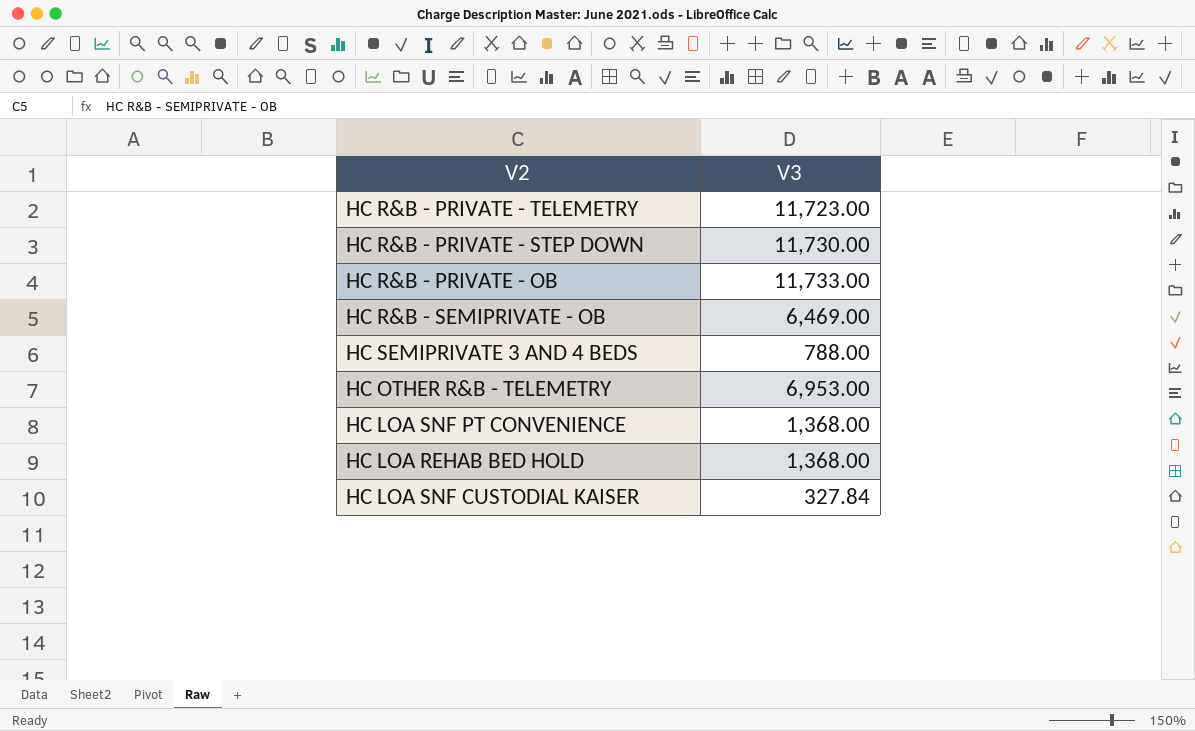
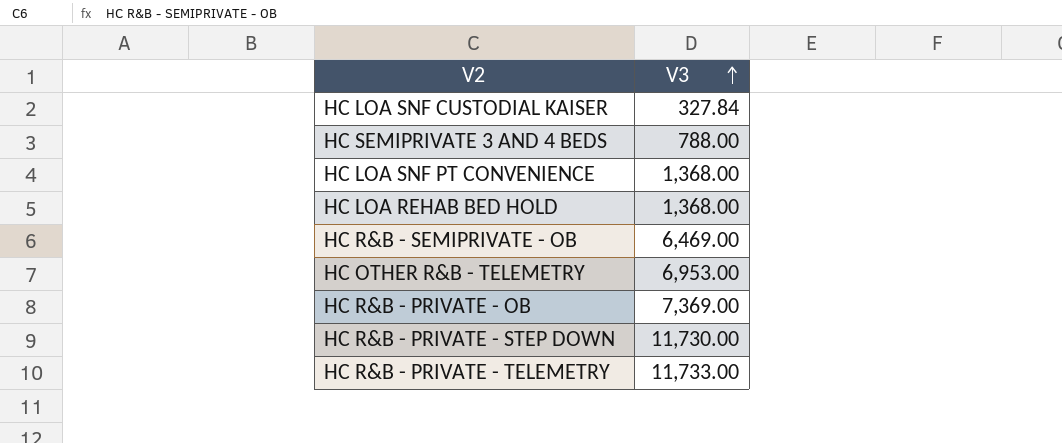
row order: none -> V3 ascending
HC R&B - PRIVATE - OB | V3: 11,733.00 -> 7,369.00
HC R&B - PRIVATE - TELEMETRY | V3: 11,723.00 -> 11,733.00

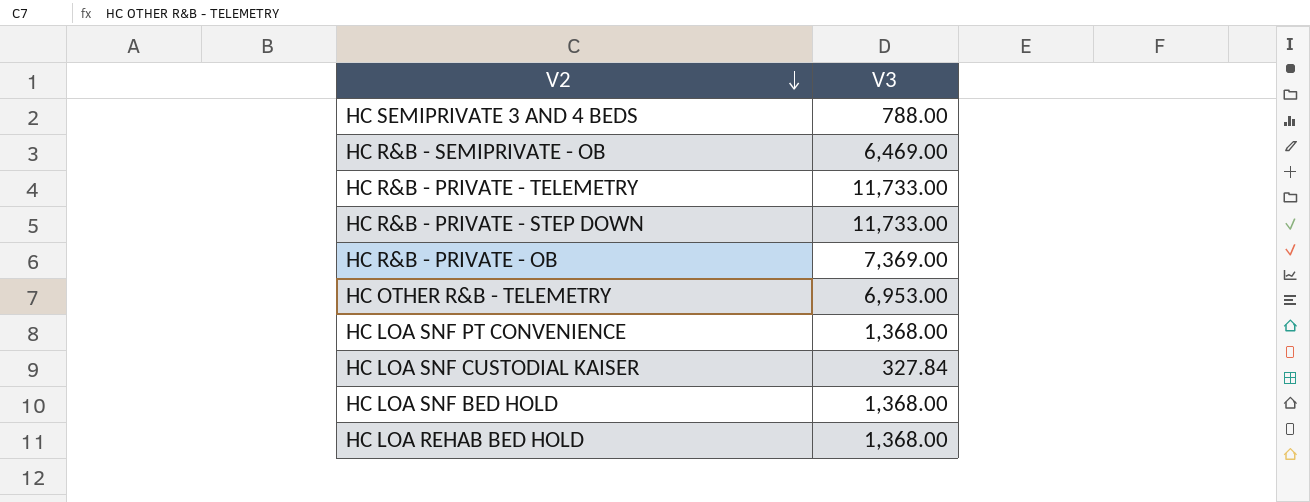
row order: V3 ascending -> V2 descending
HC R&B - PRIVATE - STEP DOWN | V3: 11,730.00 -> 11,733.00
row HC LOA SNF BED HOLD: none -> 1,368.00

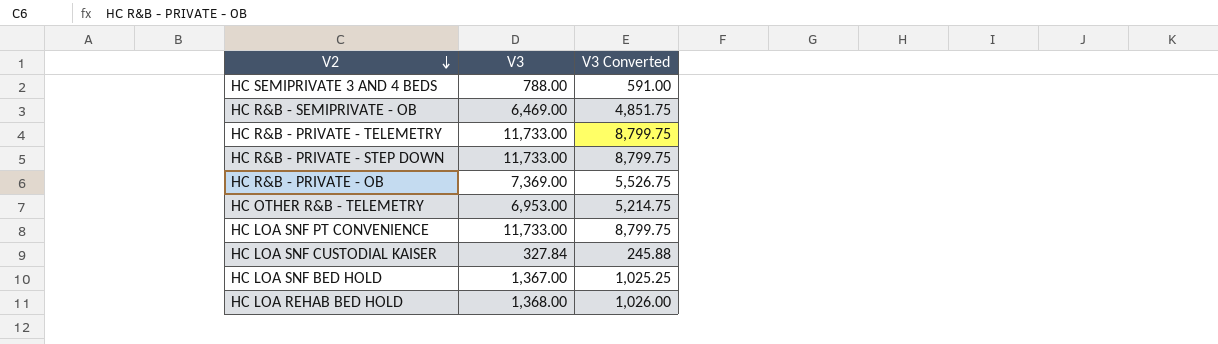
column V3 Converted | formula: none -> [V3] * 0.75
HC LOA SNF PT CONVENIENCE | V3: 1,368.00 -> 11,733.00
HC LOA SNF BED HOLD | V3: 1,368.00 -> 1,367.00

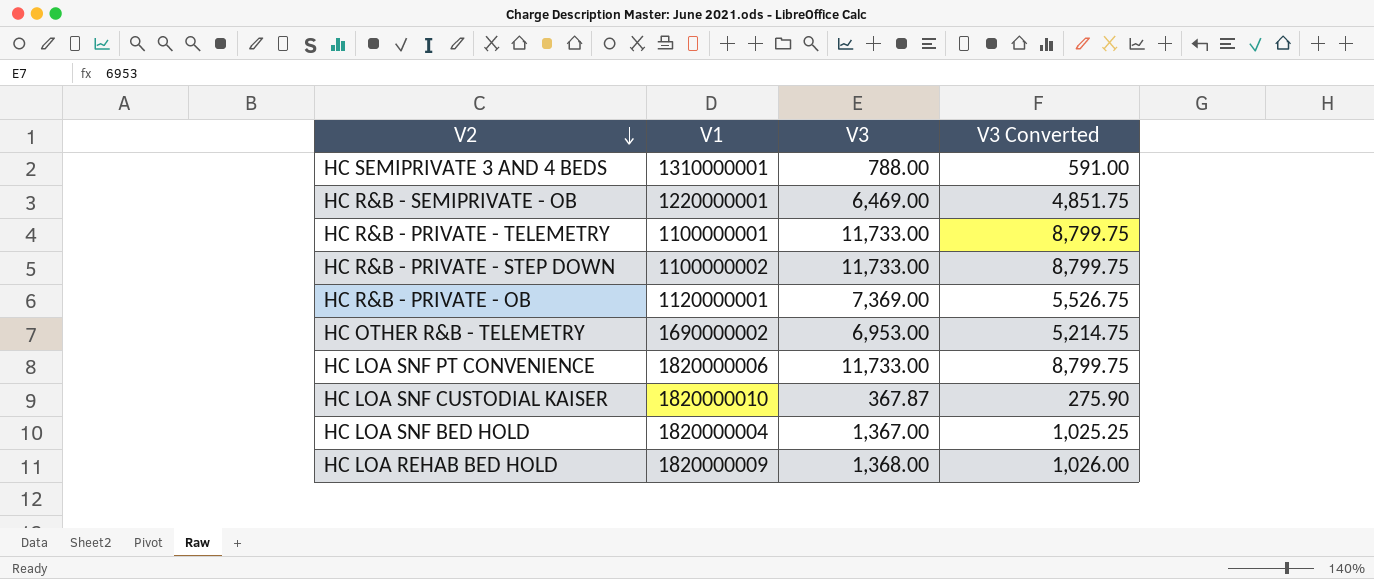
column V1 | position: none -> 2
HC LOA SNF CUSTODIAL KAISER | V3: 327.84 -> 367.87
HC LOA SNF CUSTODIAL KAISER | V3 Converted: 245.88 -> 275.90

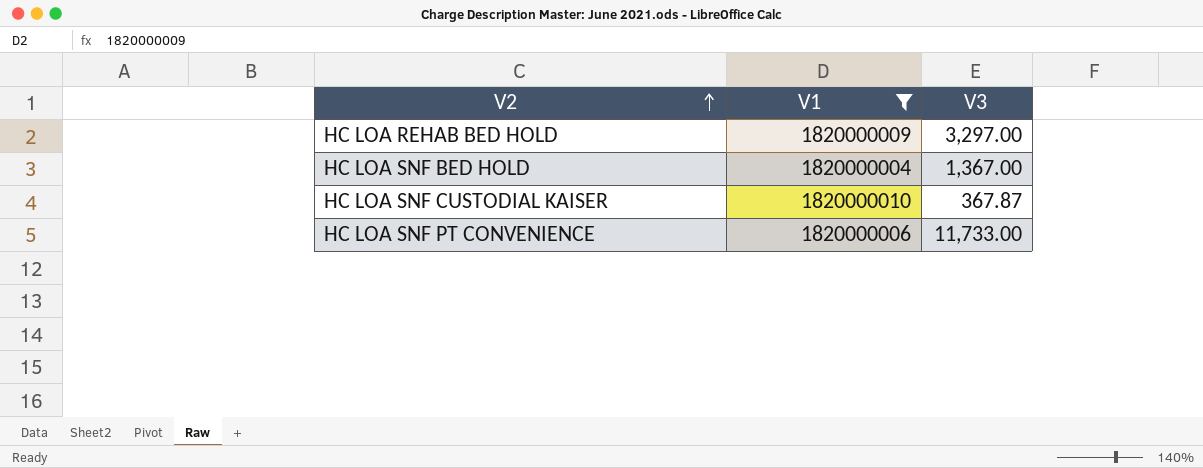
filter: none -> V1 >= 1820000004
row order: V2 descending -> V2 ascending
column V3 Converted | formula: [V3] * 0.75 -> none
HC LOA REHAB BED HOLD | V3: 1,368.00 -> 3,297.00

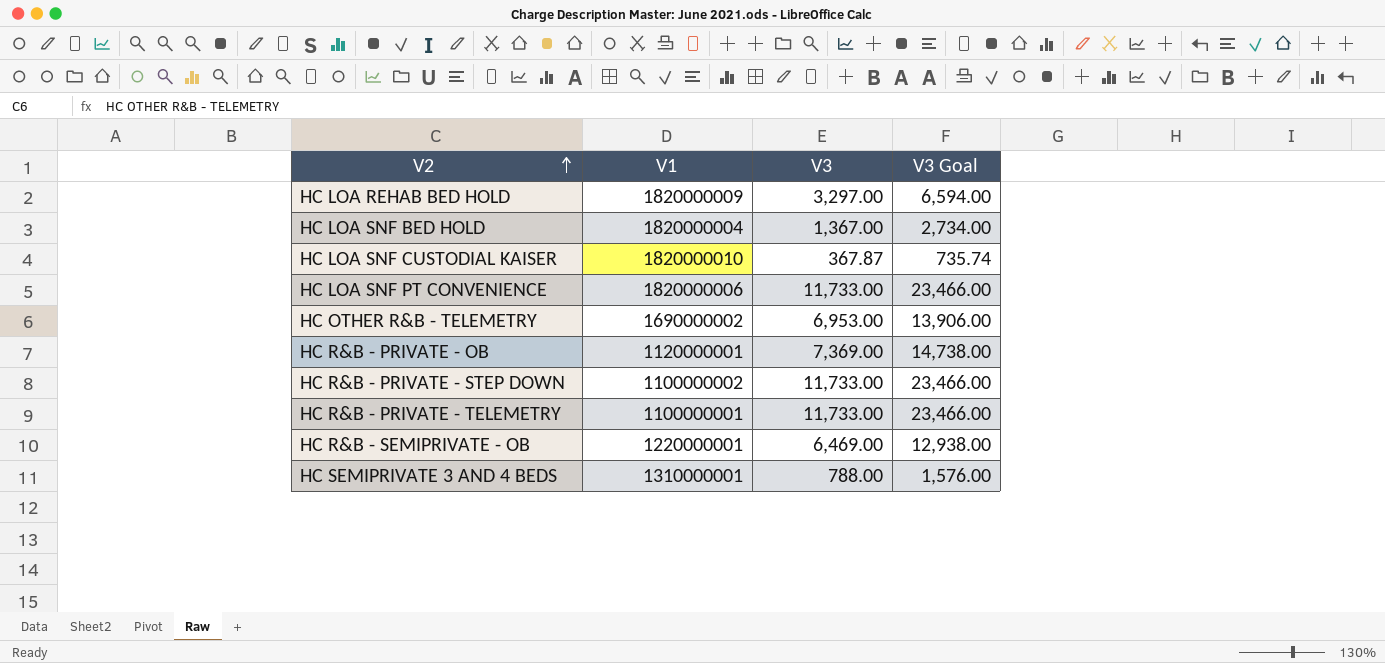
filter: V1 >= 1820000004 -> none
column V3 Goal | formula: none -> [V3] * 2

